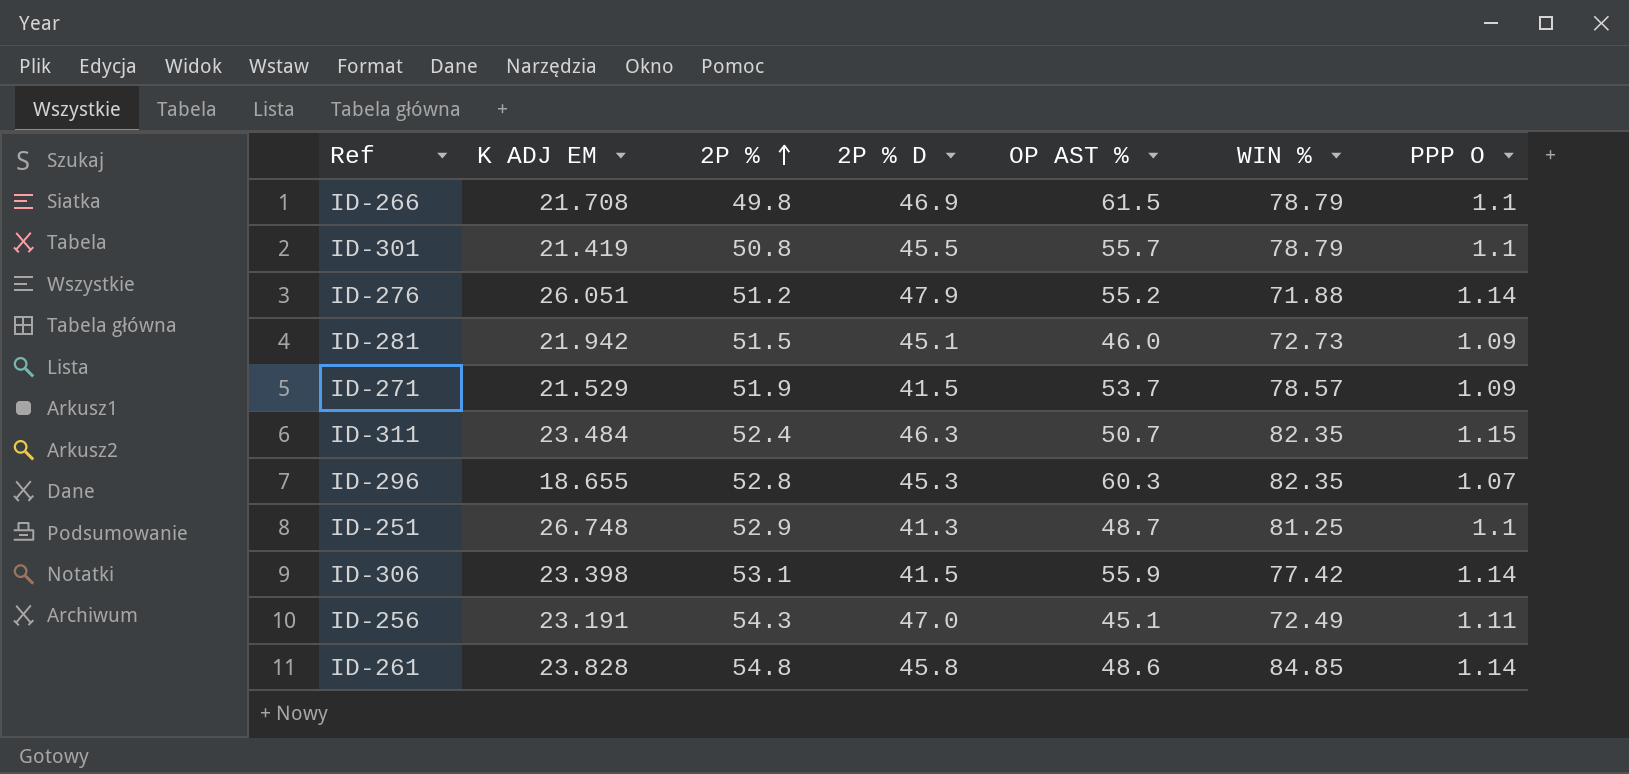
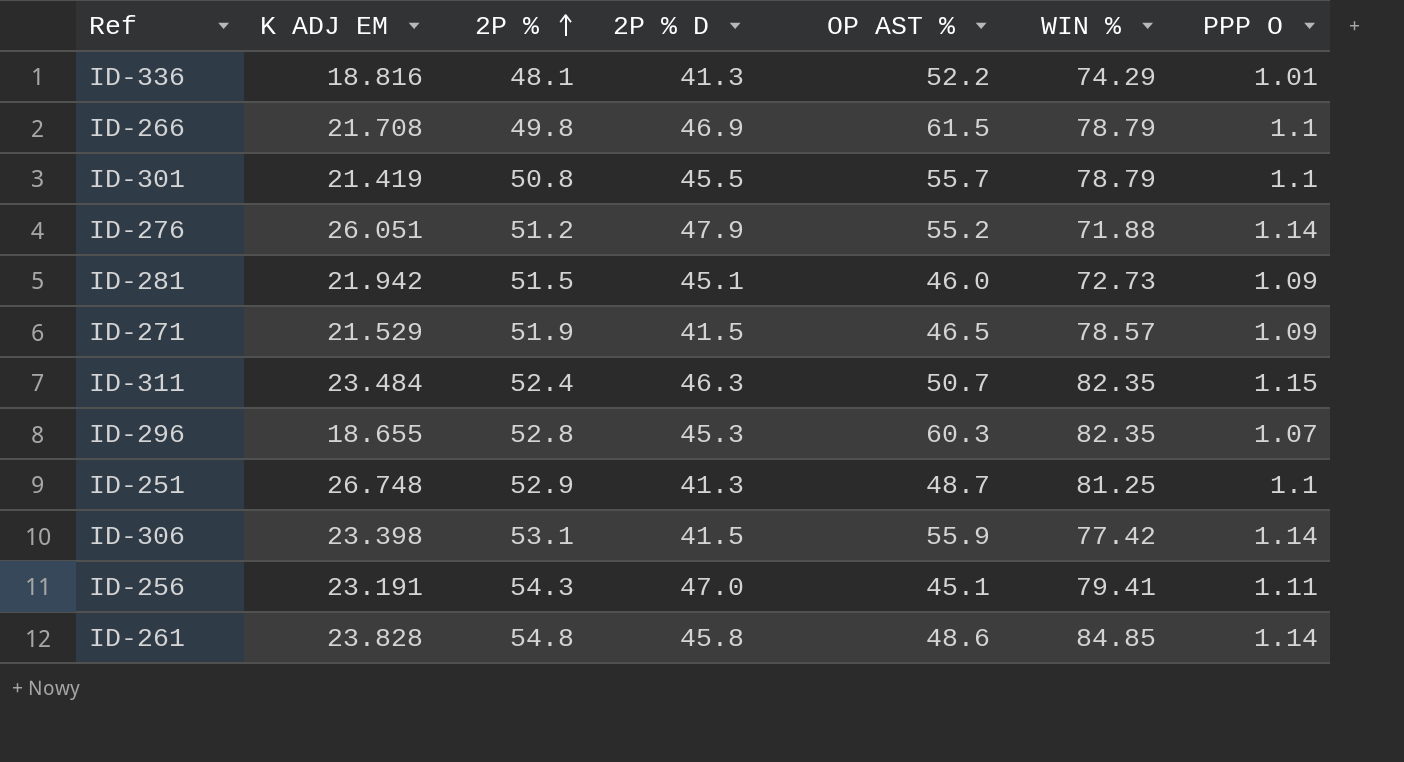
row ID-336: none -> 18.816 | 48.1 | 41.3 | 52.2 | 74.29 | 1.01
ID-271 | OP AST %: 53.7 -> 46.5
ID-256 | WIN %: 72.49 -> 79.41

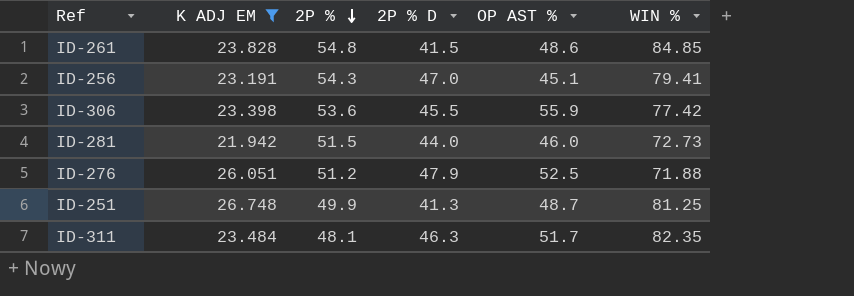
filter: none -> K ADJ EM >= 21.942
row order: 2P % ascending -> 2P % descending
column PPP O | position: 7 -> none
ID-261 | 2P % D: 45.8 -> 41.5
ID-306 | 2P %: 53.1 -> 53.6
ID-306 | 2P % D: 41.5 -> 45.5
ID-281 | 2P % D: 45.1 -> 44.0
ID-276 | OP AST %: 55.2 -> 52.5
ID-251 | 2P %: 52.9 -> 49.9
ID-311 | 2P %: 52.4 -> 48.1
ID-311 | OP AST %: 50.7 -> 51.7

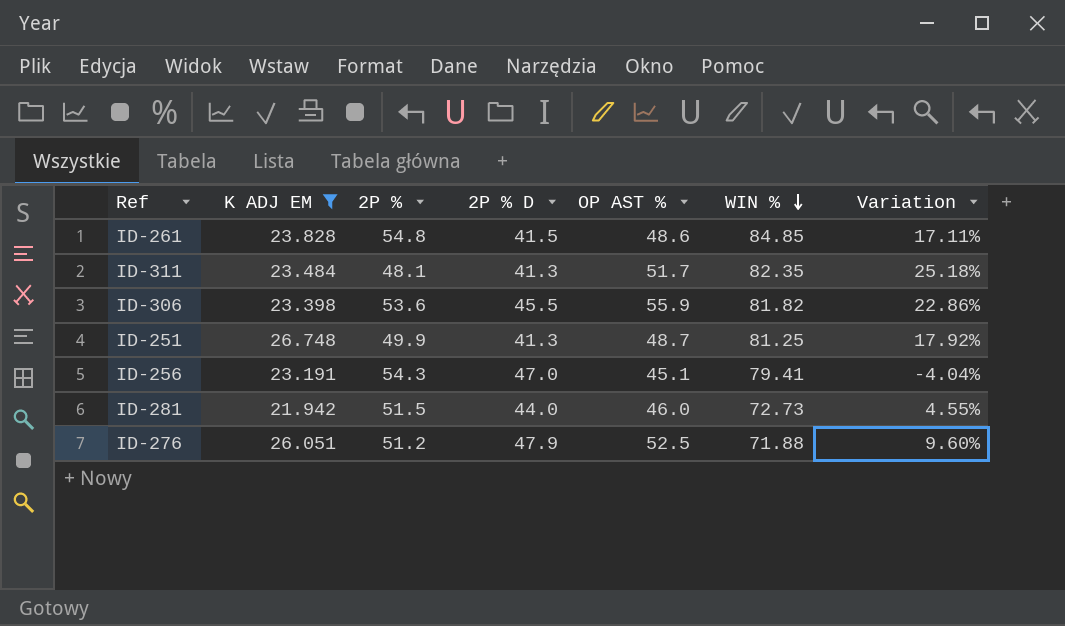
row order: 2P % descending -> WIN % descending
column Variation | formula: none -> ([OP AST %] - [2P % D]) / [2P % D]
ID-311 | 2P % D: 46.3 -> 41.3
ID-306 | WIN %: 77.42 -> 81.82

